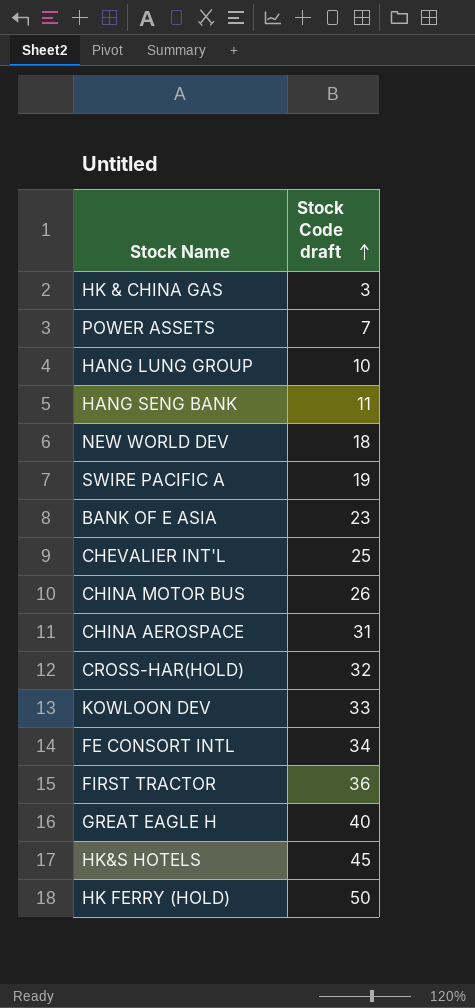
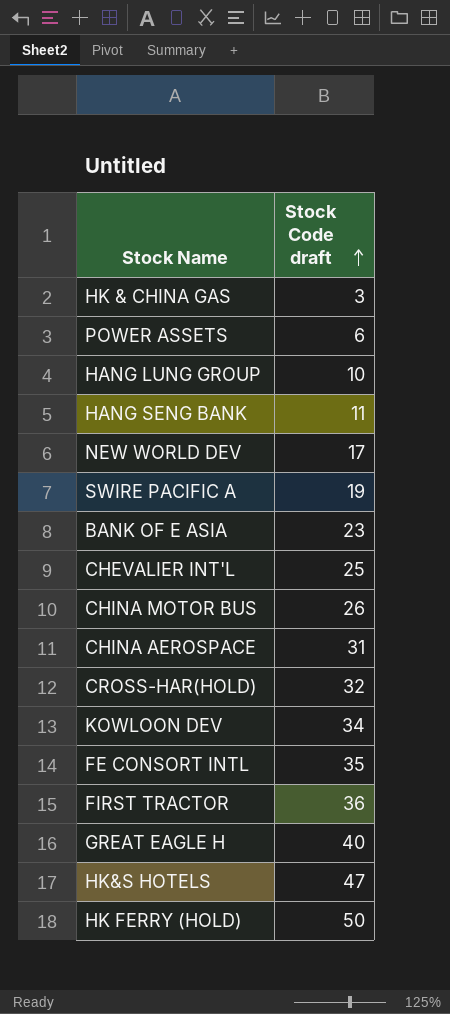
POWER ASSETS | Stock Code draft: 7 -> 6
NEW WORLD DEV | Stock Code draft: 18 -> 17
KOWLOON DEV | Stock Code draft: 33 -> 34
FE CONSORT INTL | Stock Code draft: 34 -> 35
HK&S HOTELS | Stock Code draft: 45 -> 47

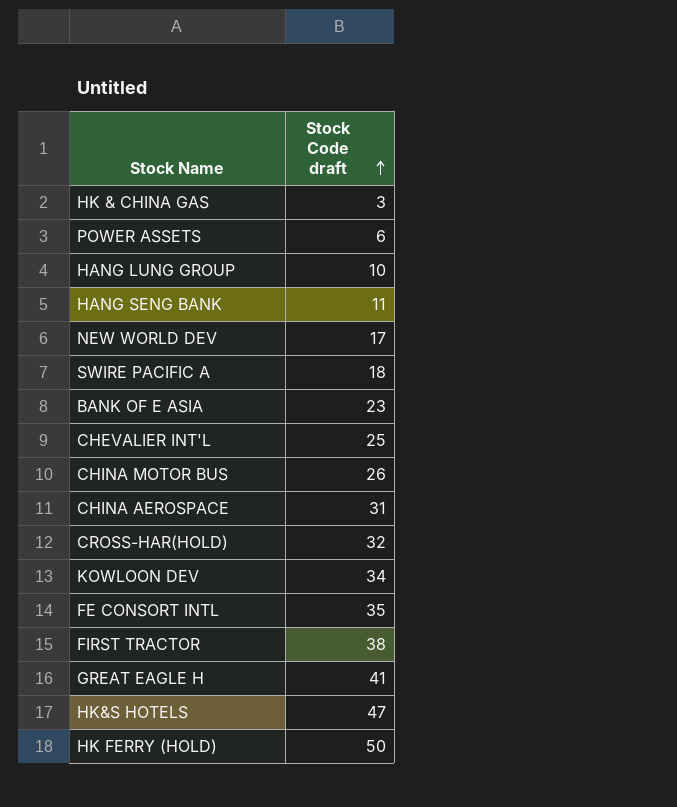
SWIRE PACIFIC A | Stock Code draft: 19 -> 18
FIRST TRACTOR | Stock Code draft: 36 -> 38
GREAT EAGLE H | Stock Code draft: 40 -> 41

